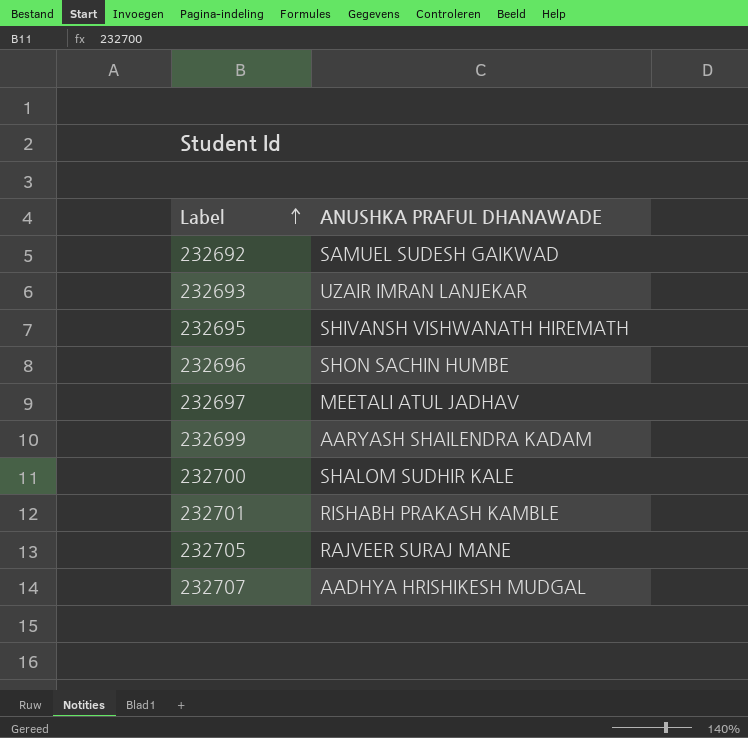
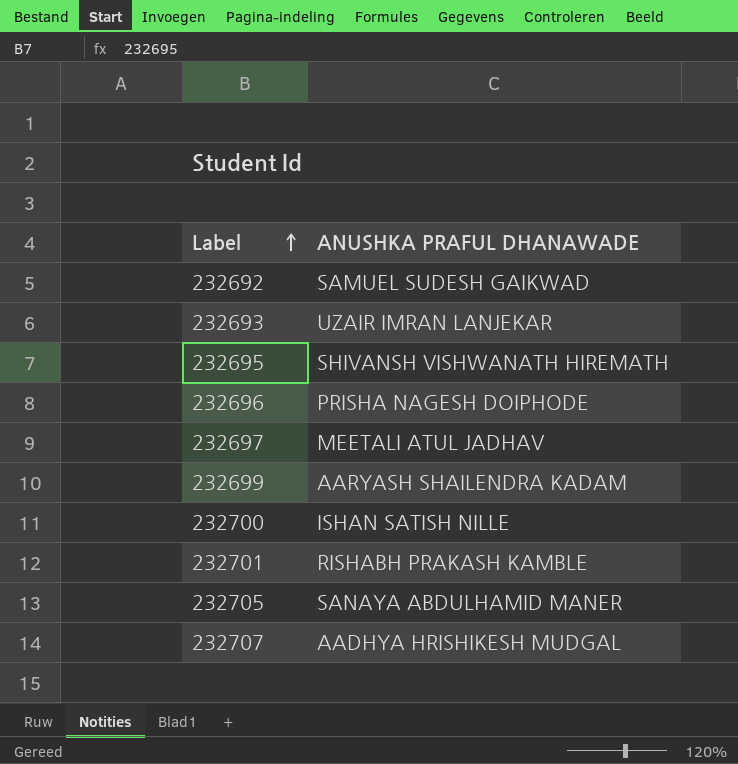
232696 | ANUSHKA PRAFUL DHANAWADE: SHON SACHIN HUMBE -> PRISHA NAGESH DOIPHODE
232700 | ANUSHKA PRAFUL DHANAWADE: SHALOM SUDHIR KALE -> ISHAN SATISH NILLE
232705 | ANUSHKA PRAFUL DHANAWADE: RAJVEER SURAJ MANE -> SANAYA ABDULHAMID MANER

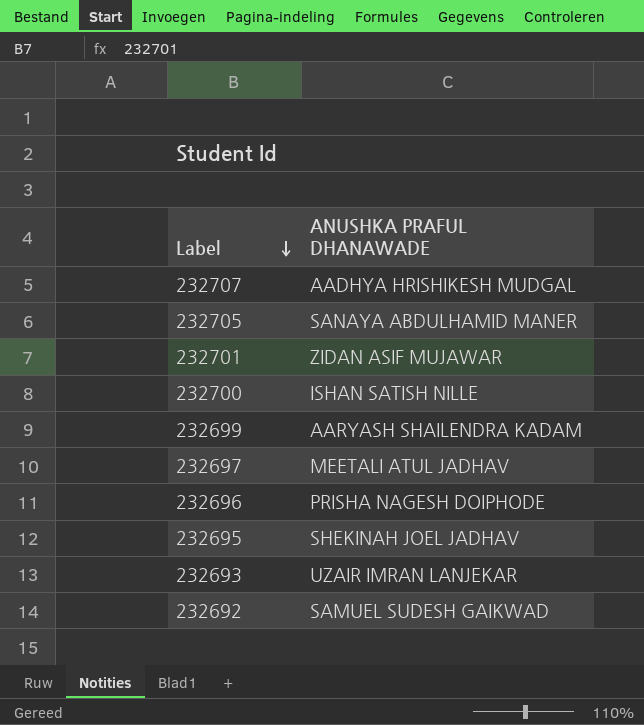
row order: Label ascending -> Label descending
232701 | ANUSHKA PRAFUL DHANAWADE: RISHABH PRAKASH KAMBLE -> ZIDAN ASIF MUJAWAR
232695 | ANUSHKA PRAFUL DHANAWADE: SHIVANSH VISHWANATH HIREMATH -> SHEKINAH JOEL JADHAV

